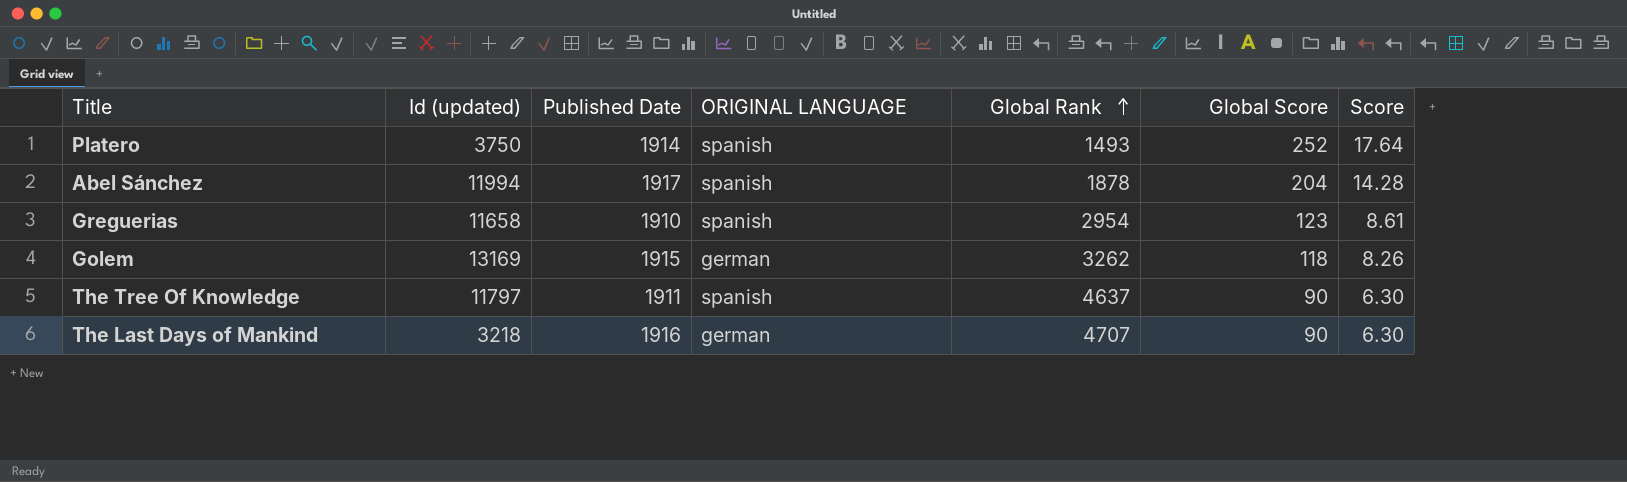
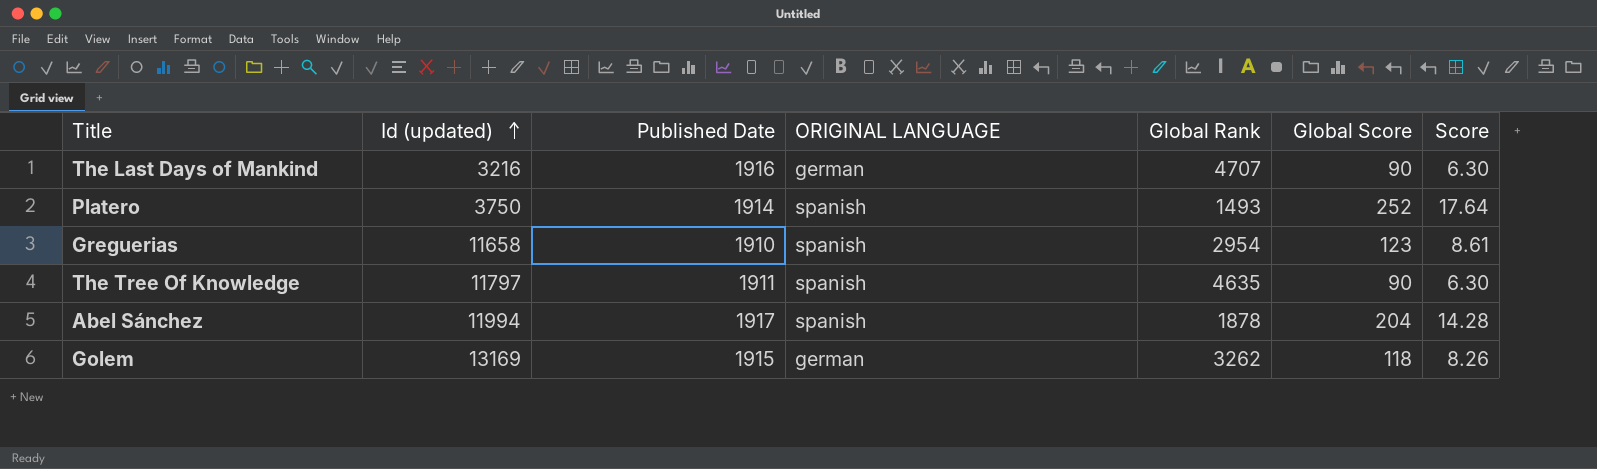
row order: Global Rank ascending -> Id (updated) ascending
The Last Days of Mankind | Id (updated): 3218 -> 3216
The Tree Of Knowledge | Global Rank: 4637 -> 4635

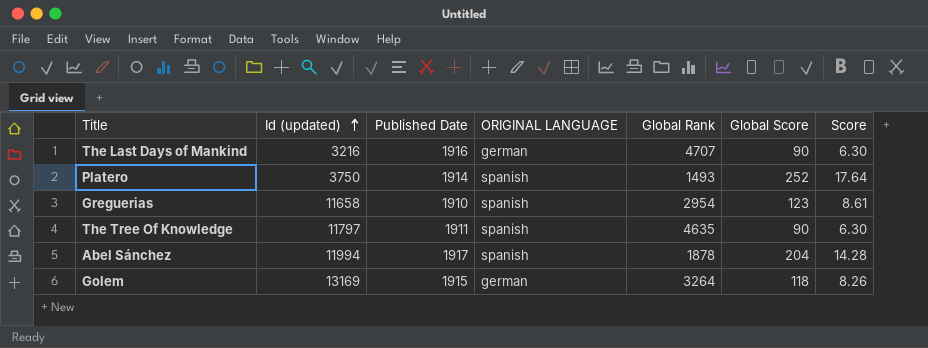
Golem | Global Rank: 3262 -> 3264

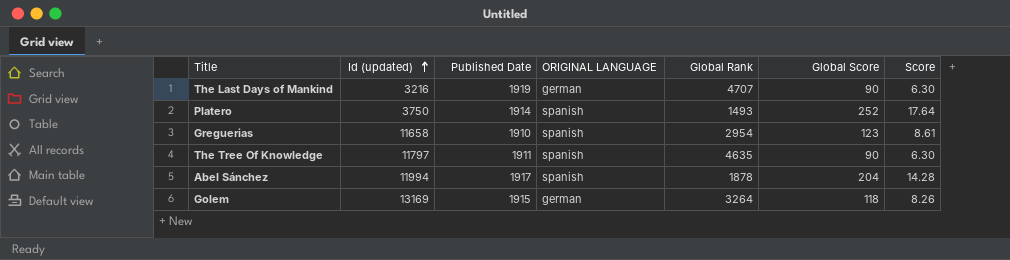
The Last Days of Mankind | Published Date: 1916 -> 1919

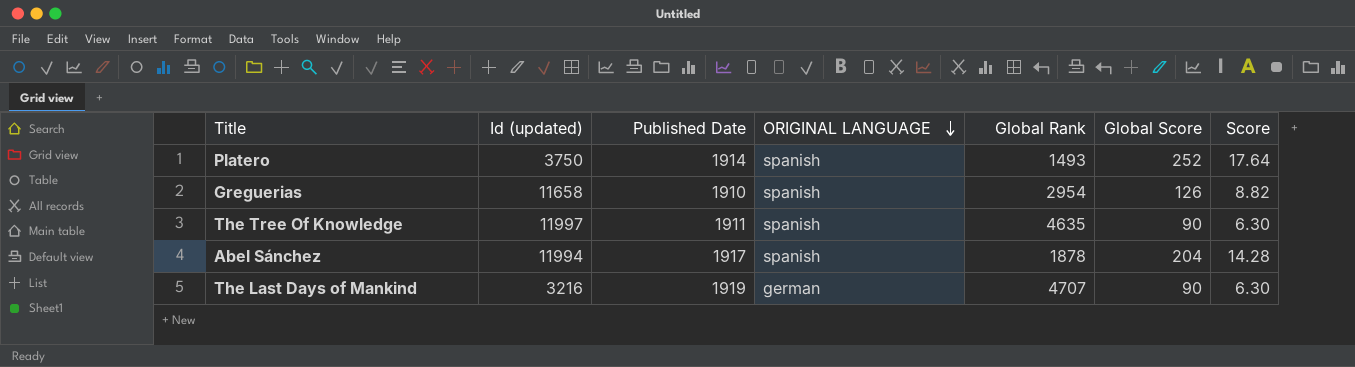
row order: Id (updated) ascending -> ORIGINAL LANGUAGE descending
row Golem: 13169 | 1915 | german | 3264 | 118 | 8.26 -> none
Greguerias | Global Score: 123 -> 126
Greguerias | Score: 8.61 -> 8.82
The Tree Of Knowledge | Id (updated): 11797 -> 11997

